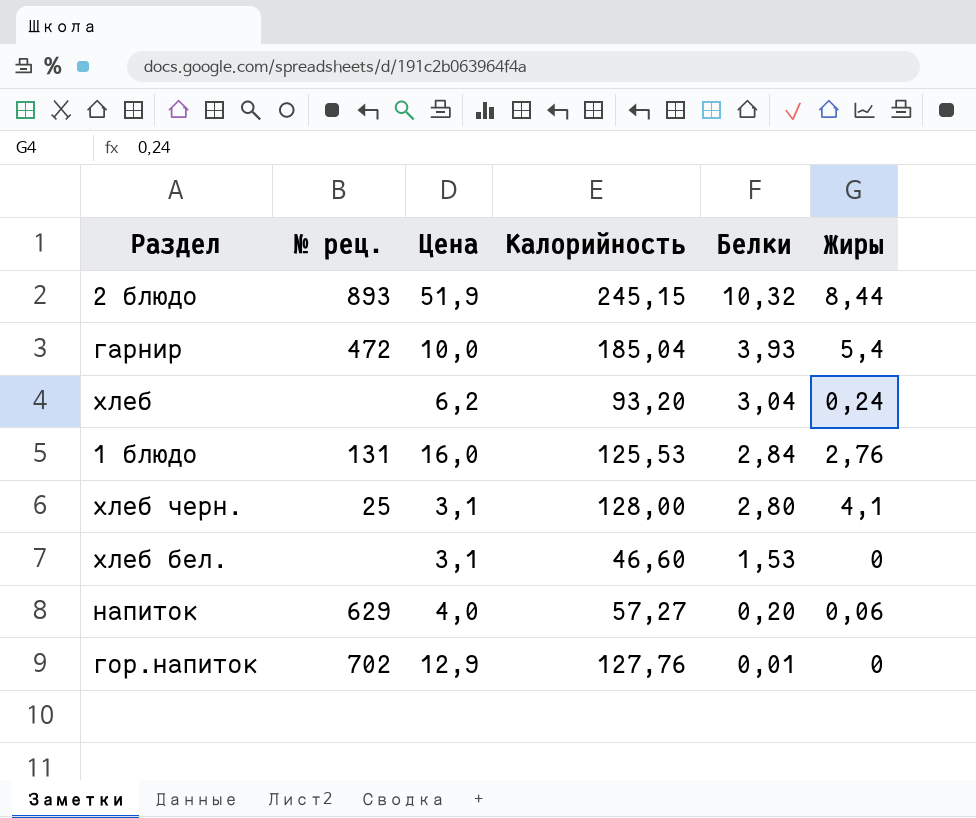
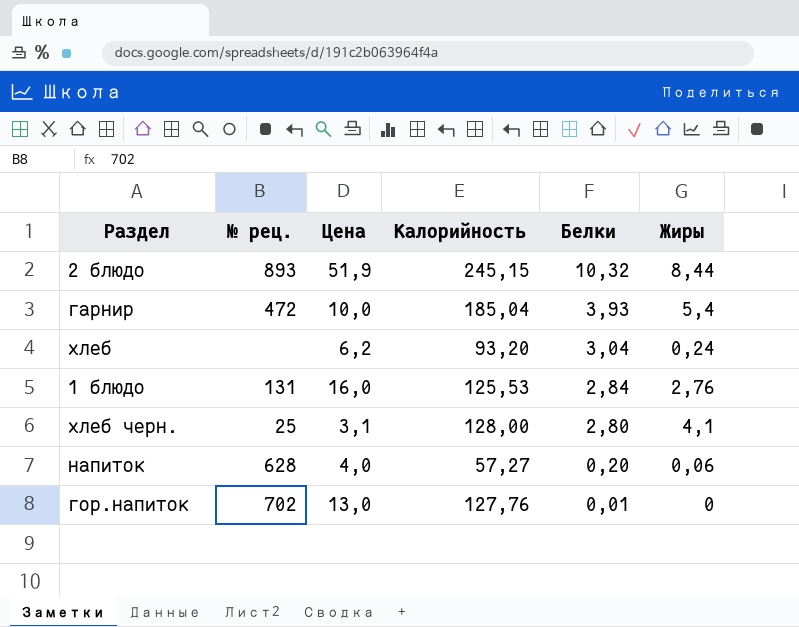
row хлеб бел.: none | 3,1 | 46,60 | 1,53 | 0 -> none
напиток | № рец.: 629 -> 628
гор.напиток | Цена: 12,9 -> 13,0

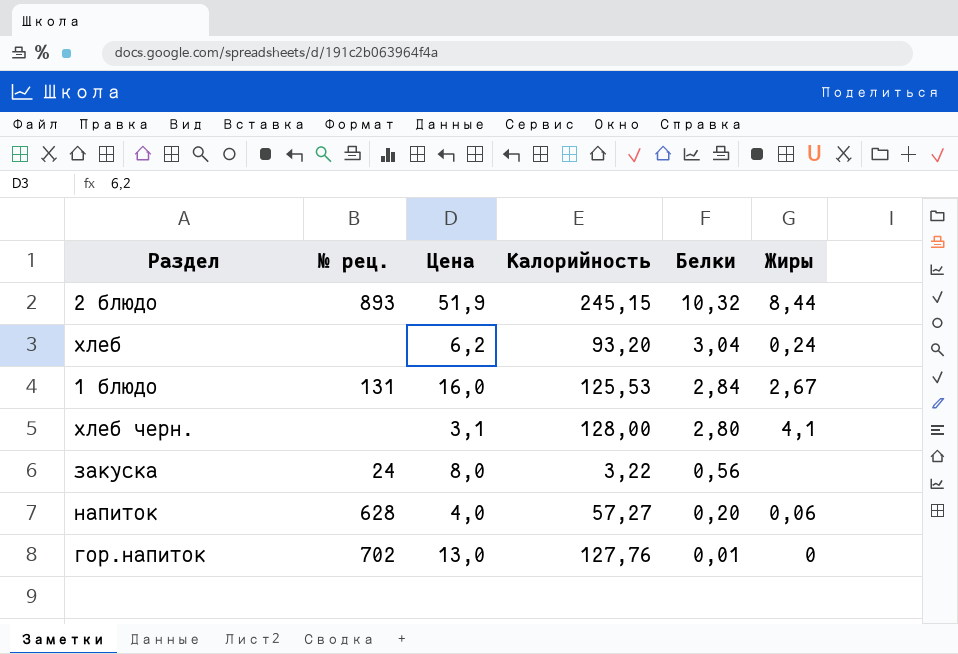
row гарнир: 472 | 10,0 | 185,04 | 3,93 | 5,4 -> none
1 блюдо | Жиры: 2,76 -> 2,67
хлеб черн. | № рец.: 25 -> none
row закуска: none -> 24 | 8,0 | 3,22 | 0,56 | none

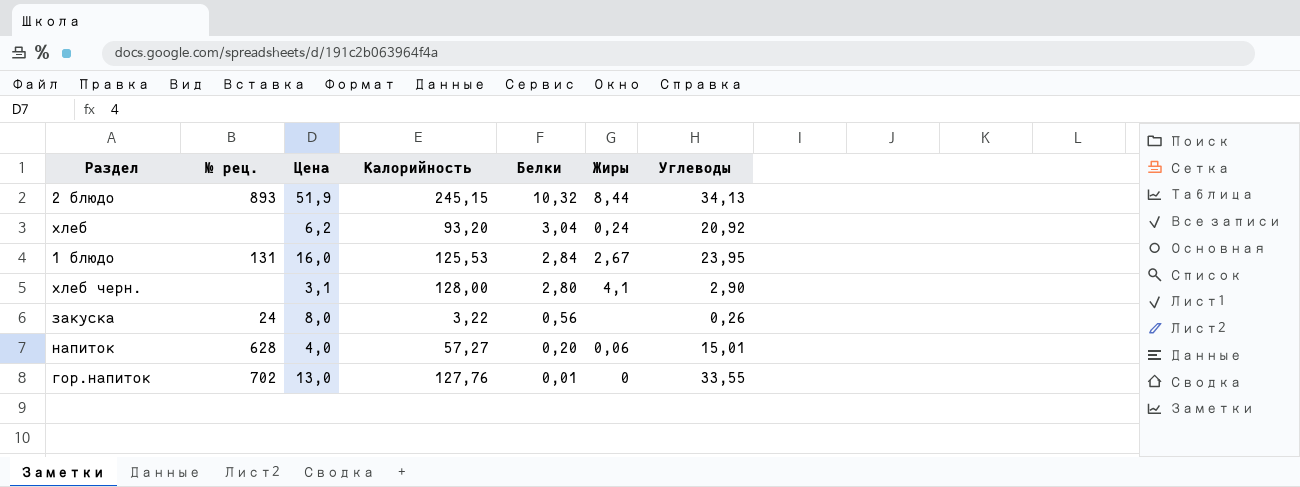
column Углеводы | position: none -> 7

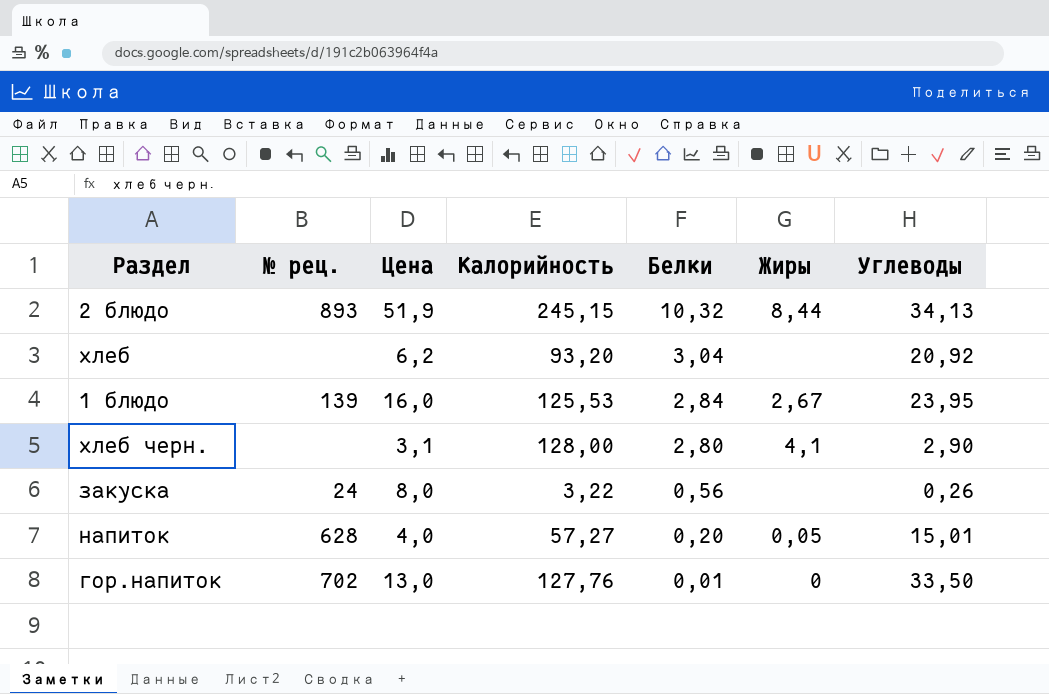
хлеб | Жиры: 0,24 -> none
1 блюдо | № рец.: 131 -> 139
напиток | Жиры: 0,06 -> 0,05
гор.напиток | Углеводы: 33,55 -> 33,50

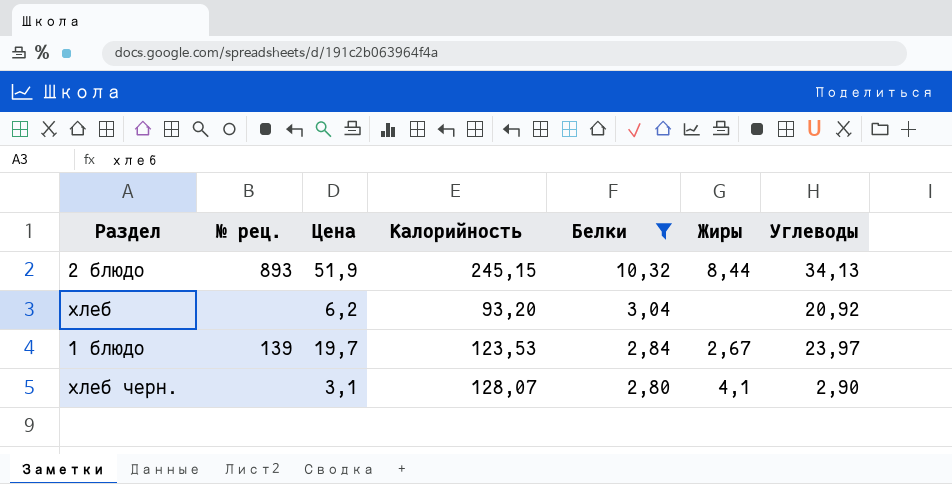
filter: none -> Белки >= 2,80
1 блюдо | Цена: 16,0 -> 19,7
1 блюдо | Калорийность: 125,53 -> 123,53
1 блюдо | Углеводы: 23,95 -> 23,97
хлеб черн. | Калорийность: 128,00 -> 128,07

